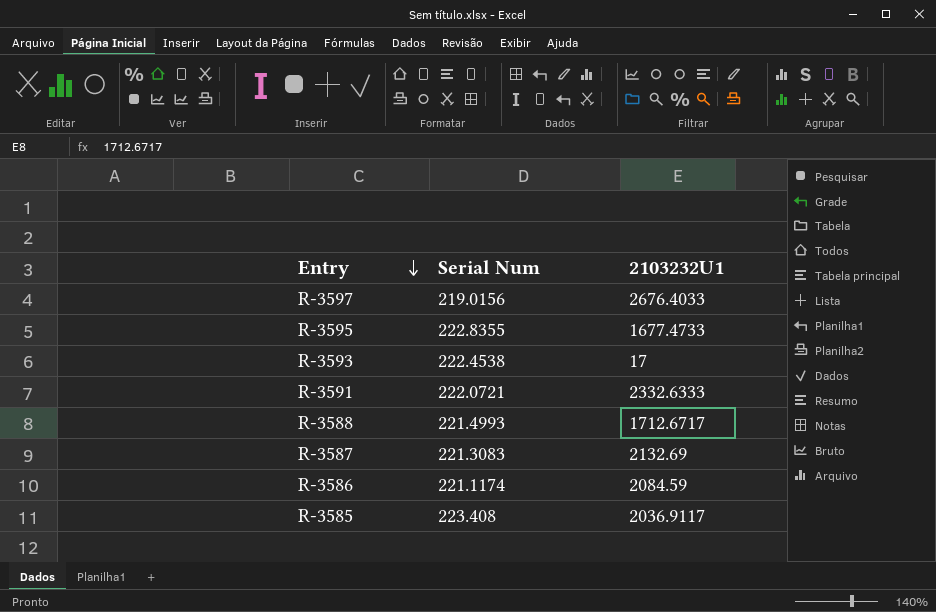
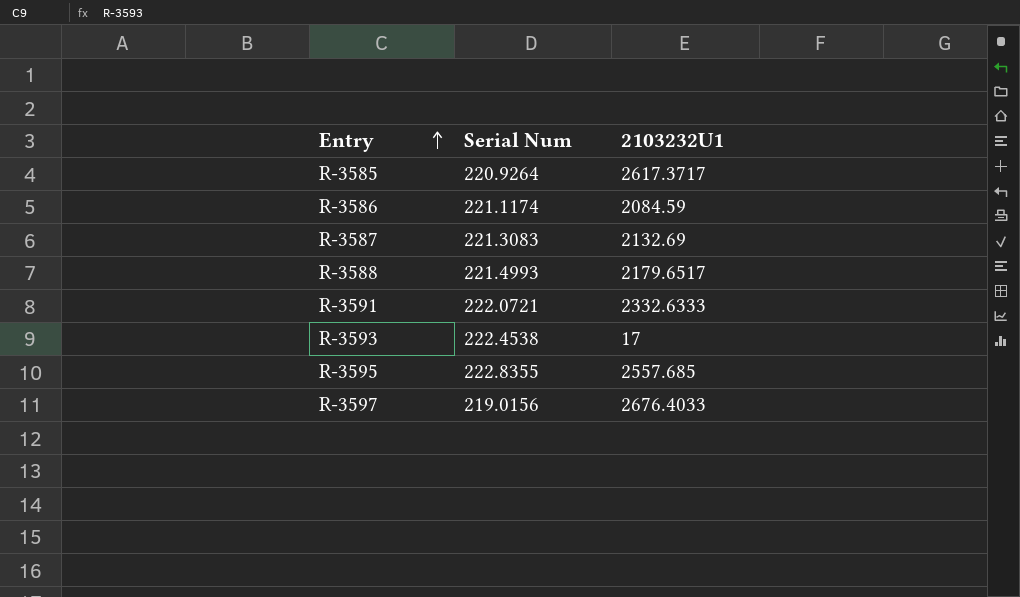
row order: Entry descending -> Entry ascending
R-3585 | Serial Num: 223.408 -> 220.9264
R-3585 | 2103232U1: 2036.9117 -> 2617.3717
R-3588 | 2103232U1: 1712.6717 -> 2179.6517
R-3595 | 2103232U1: 1677.4733 -> 2557.685

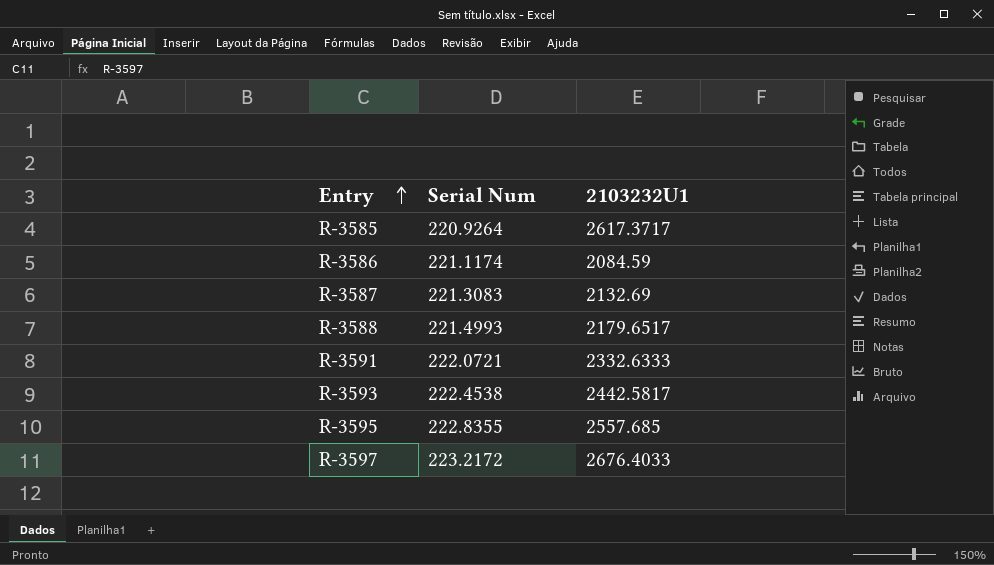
R-3593 | 2103232U1: 17 -> 2442.5817
R-3597 | Serial Num: 219.0156 -> 223.2172

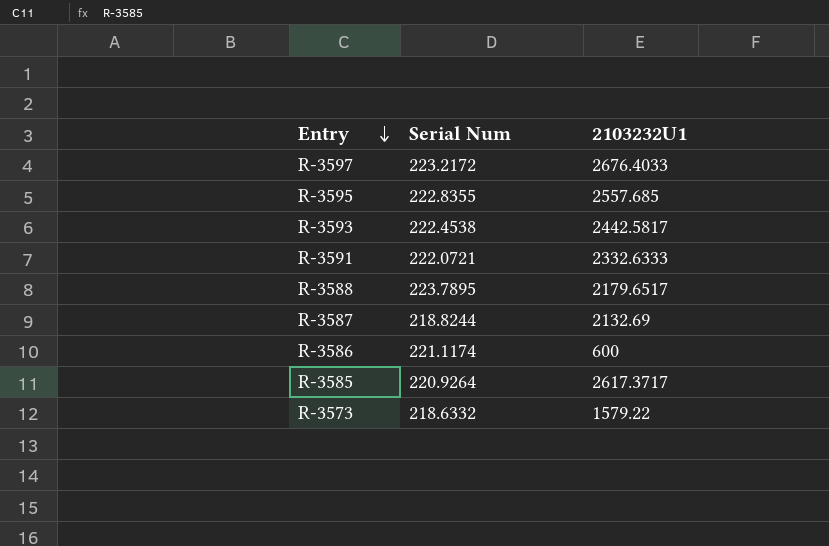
row order: Entry ascending -> Entry descending
R-3588 | Serial Num: 221.4993 -> 223.7895
R-3587 | Serial Num: 221.3083 -> 218.8244
R-3586 | 2103232U1: 2084.59 -> 600
row R-3573: none -> 218.6332 | 1579.22

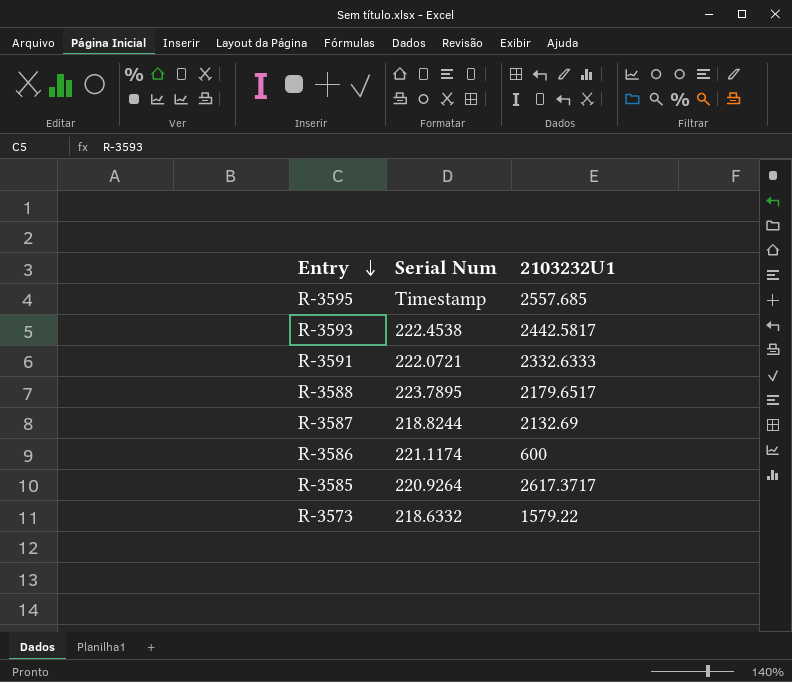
row R-3597: 223.2172 | 2676.4033 -> none
R-3595 | Serial Num: 222.8355 -> Timestamp

